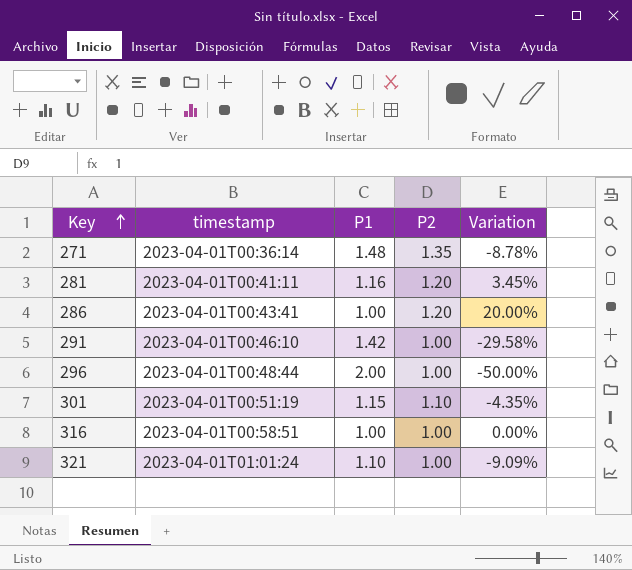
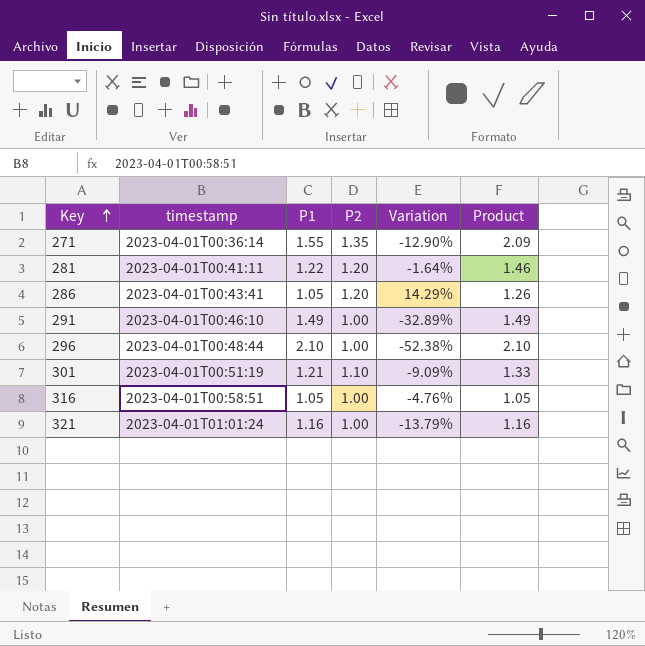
column Product | formula: none -> [P1] * [P2]
271 | P1: 1.48 -> 1.55
271 | Variation: -8.78% -> -12.90%
281 | P1: 1.16 -> 1.22
281 | Variation: 3.45% -> -1.64%
286 | P1: 1.00 -> 1.05
286 | Variation: 20.00% -> 14.29%
291 | P1: 1.42 -> 1.49
291 | Variation: -29.58% -> -32.89%
296 | P1: 2.00 -> 2.10
296 | Variation: -50.00% -> -52.38%
301 | P1: 1.15 -> 1.21
301 | Variation: -4.35% -> -9.09%
316 | P1: 1.00 -> 1.05
316 | Variation: 0.00% -> -4.76%
321 | P1: 1.10 -> 1.16
321 | Variation: -9.09% -> -13.79%

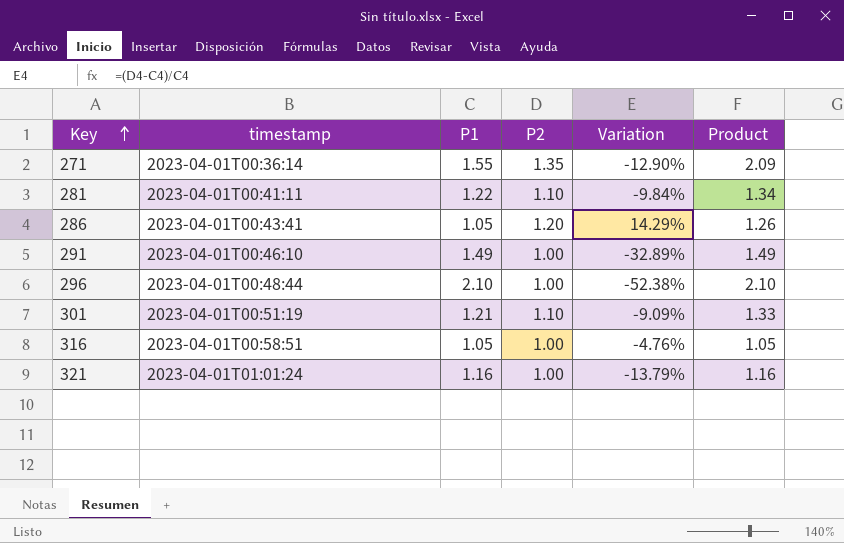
281 | P2: 1.20 -> 1.10
281 | Variation: -1.64% -> -9.84%
281 | Product: 1.46 -> 1.34

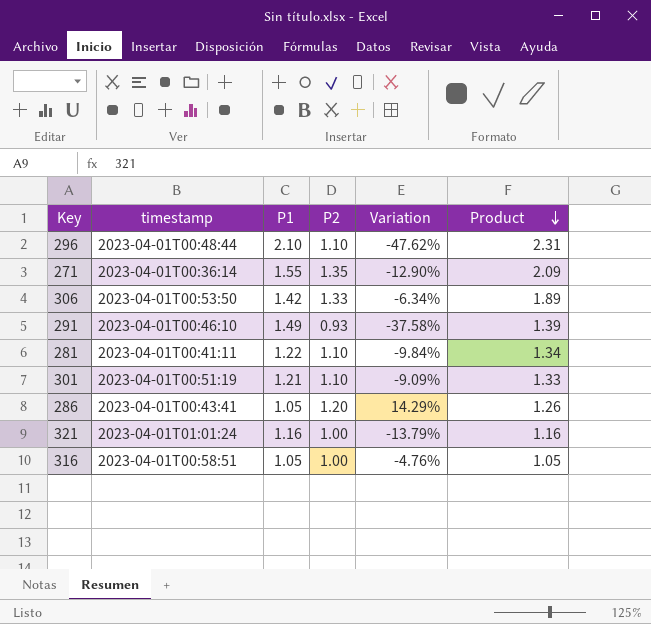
row order: Key ascending -> Product descending
296 | P2: 1.00 -> 1.10
296 | Variation: -52.38% -> -47.62%
296 | Product: 2.10 -> 2.31
row 306: none -> 2023-04-01T00:53:50 | 1.42 | 1.33 | -6.34% | 1.89
291 | P2: 1.00 -> 0.93
291 | Variation: -32.89% -> -37.58%
291 | Product: 1.49 -> 1.39

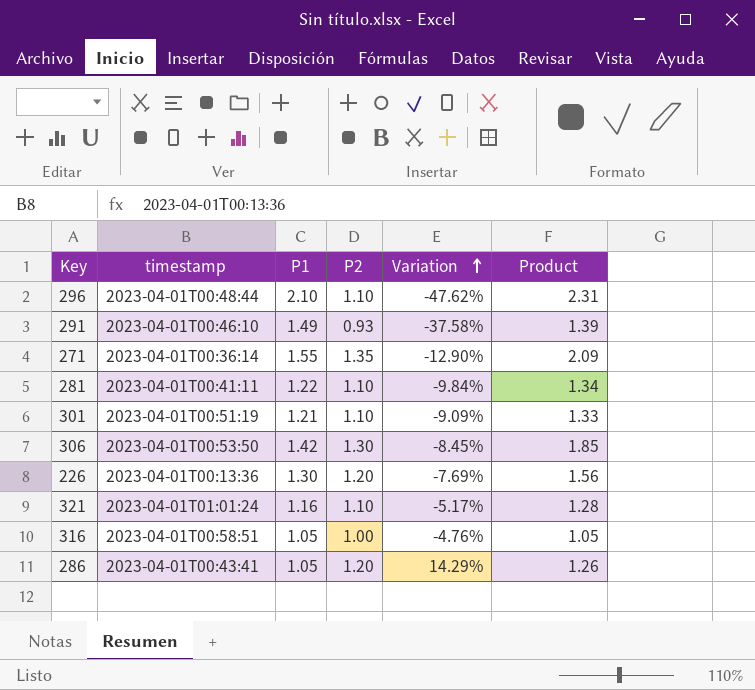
row order: Product descending -> Variation ascending
306 | P2: 1.33 -> 1.30
306 | Variation: -6.34% -> -8.45%
306 | Product: 1.89 -> 1.85
row 226: none -> 2023-04-01T00:13:36 | 1.30 | 1.20 | -7.69% | 1.56
321 | P2: 1.00 -> 1.10
321 | Variation: -13.79% -> -5.17%
321 | Product: 1.16 -> 1.28

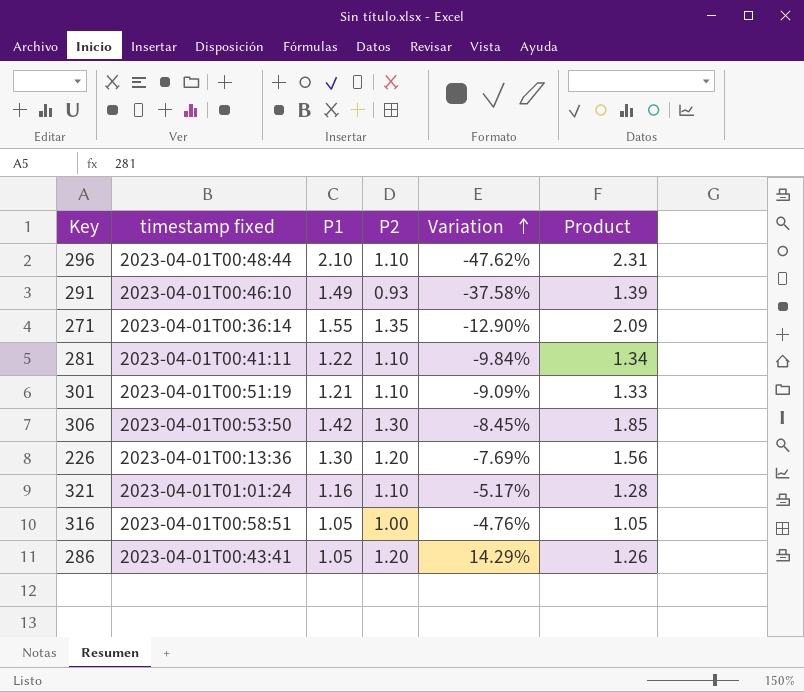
column name: timestamp -> timestamp fixed

